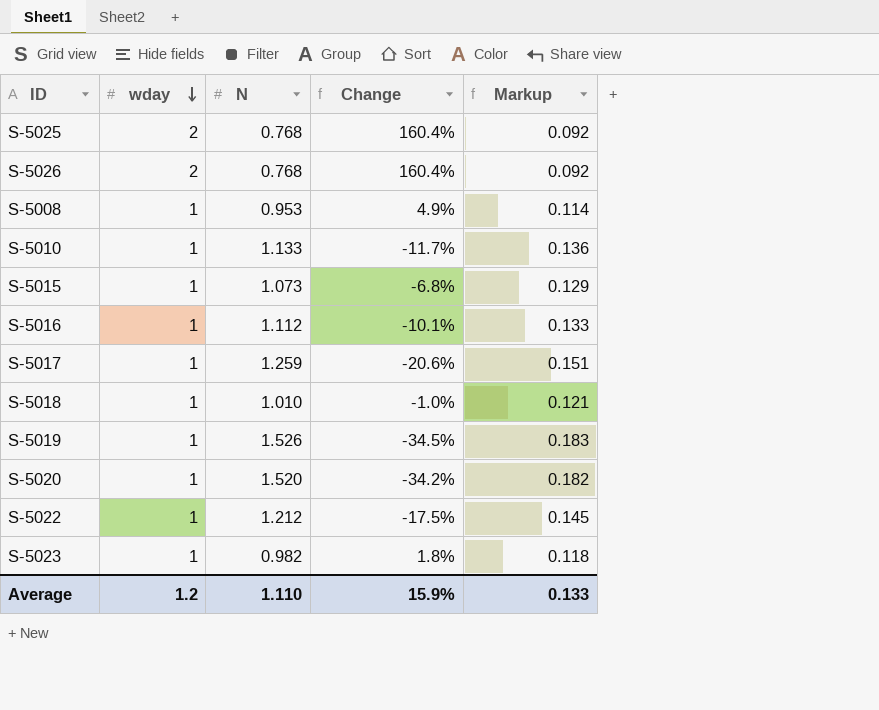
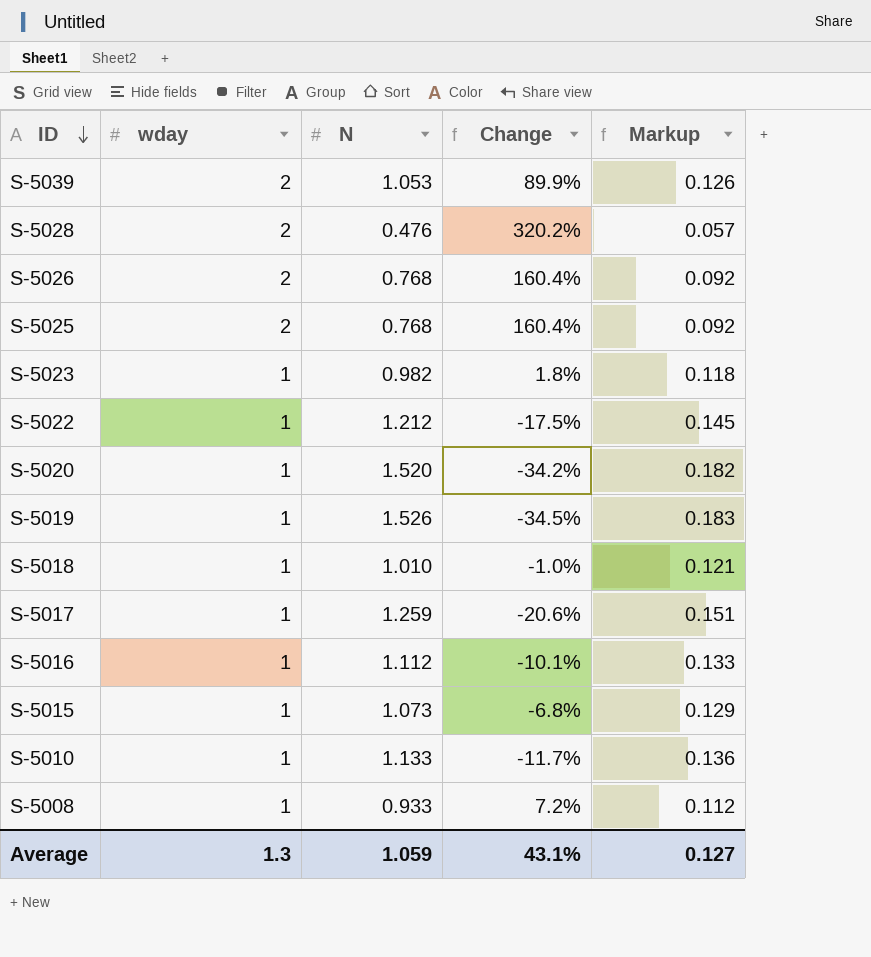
row order: wday descending -> ID descending
row S-5039: none -> 2 | 1.053 | 89.9% | 0.126
row S-5028: none -> 2 | 0.476 | 320.2% | 0.057
S-5008 | N: 0.953 -> 0.933
S-5008 | Change: 4.9% -> 7.2%
S-5008 | Markup: 0.114 -> 0.112
Average | wday: 1.2 -> 1.3
Average | N: 1.110 -> 1.059
Average | Change: 15.9% -> 43.1%
Average | Markup: 0.133 -> 0.127

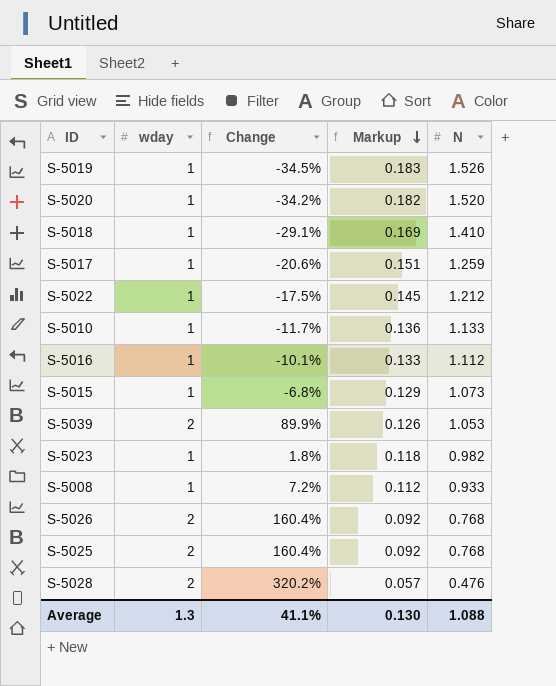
row order: ID descending -> Markup descending
column N | position: 3 -> 5
S-5018 | Change: -1.0% -> -29.1%
S-5018 | Markup: 0.121 -> 0.169
S-5018 | N: 1.010 -> 1.410
Average | Change: 43.1% -> 41.1%
Average | Markup: 0.127 -> 0.130
Average | N: 1.059 -> 1.088

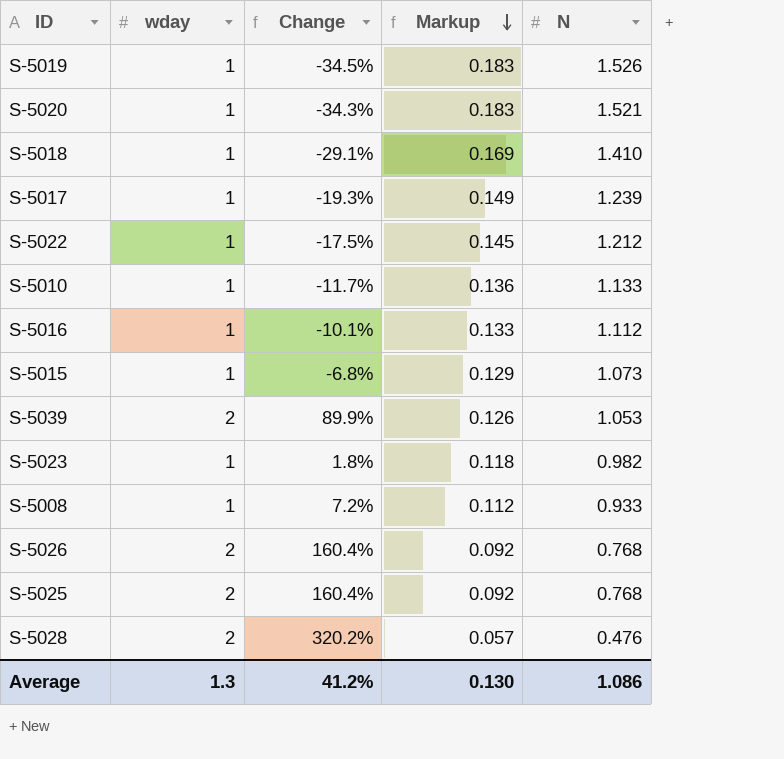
S-5020 | Change: -34.2% -> -34.3%
S-5020 | Markup: 0.182 -> 0.183
S-5020 | N: 1.520 -> 1.521
S-5017 | Change: -20.6% -> -19.3%
S-5017 | Markup: 0.151 -> 0.149
S-5017 | N: 1.259 -> 1.239
Average | Change: 41.1% -> 41.2%
Average | N: 1.088 -> 1.086

